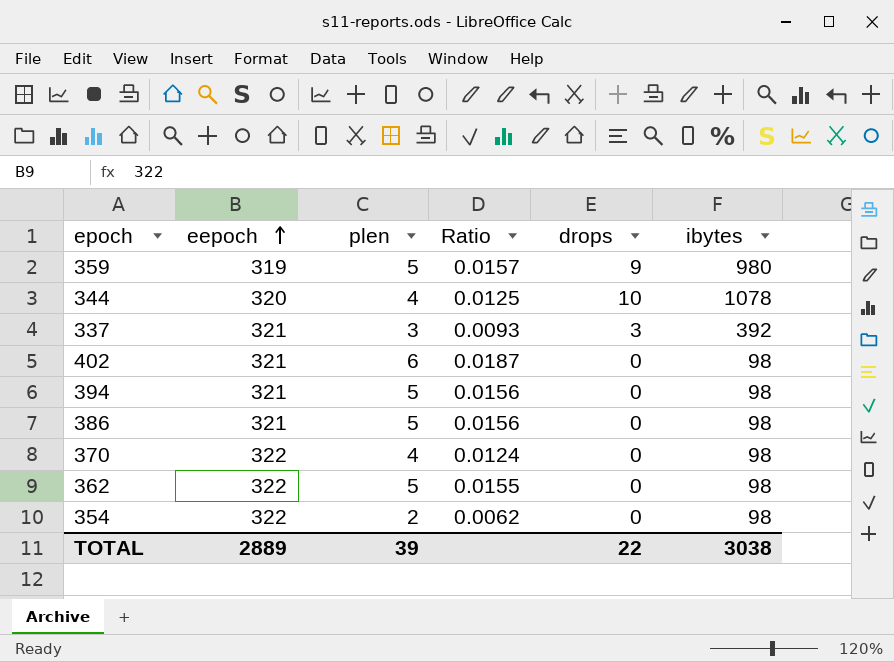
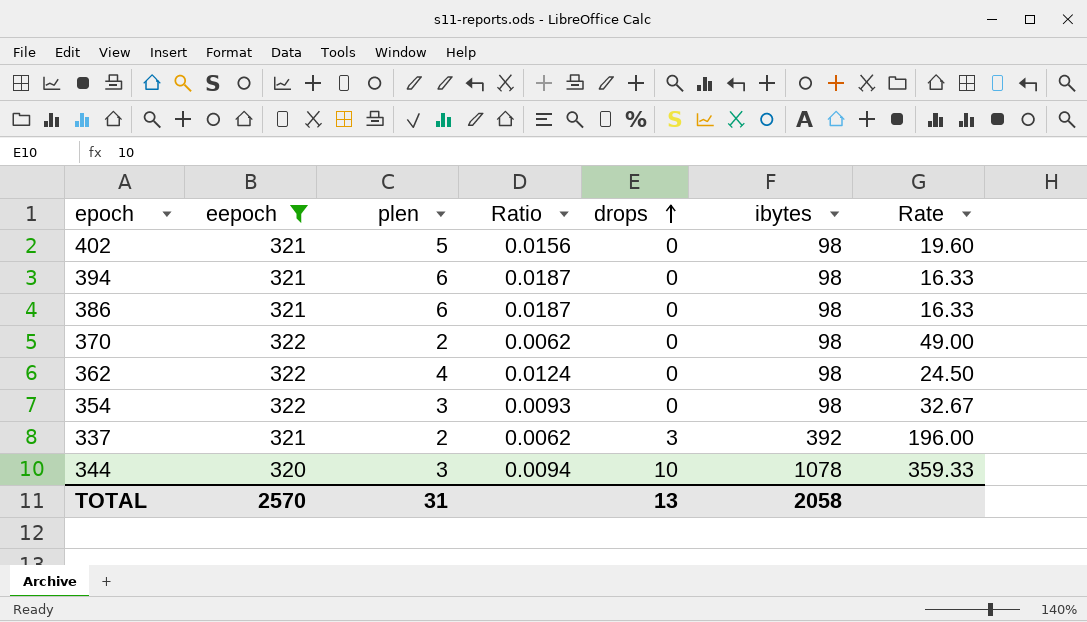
filter: none -> eepoch != 319
row order: eepoch ascending -> drops ascending
column Rate | formula: none -> [ibytes] / [plen]
402 | plen: 6 -> 5
402 | Ratio: 0.0187 -> 0.0156
394 | plen: 5 -> 6
394 | Ratio: 0.0156 -> 0.0187
386 | plen: 5 -> 6
386 | Ratio: 0.0156 -> 0.0187
370 | plen: 4 -> 2
370 | Ratio: 0.0124 -> 0.0062
362 | plen: 5 -> 4
362 | Ratio: 0.0155 -> 0.0124
354 | plen: 2 -> 3
354 | Ratio: 0.0062 -> 0.0093
337 | plen: 3 -> 2
337 | Ratio: 0.0093 -> 0.0062
344 | plen: 4 -> 3
344 | Ratio: 0.0125 -> 0.0094
TOTAL | eepoch: 2889 -> 2570
TOTAL | plen: 39 -> 31
TOTAL | drops: 22 -> 13
TOTAL | ibytes: 3038 -> 2058

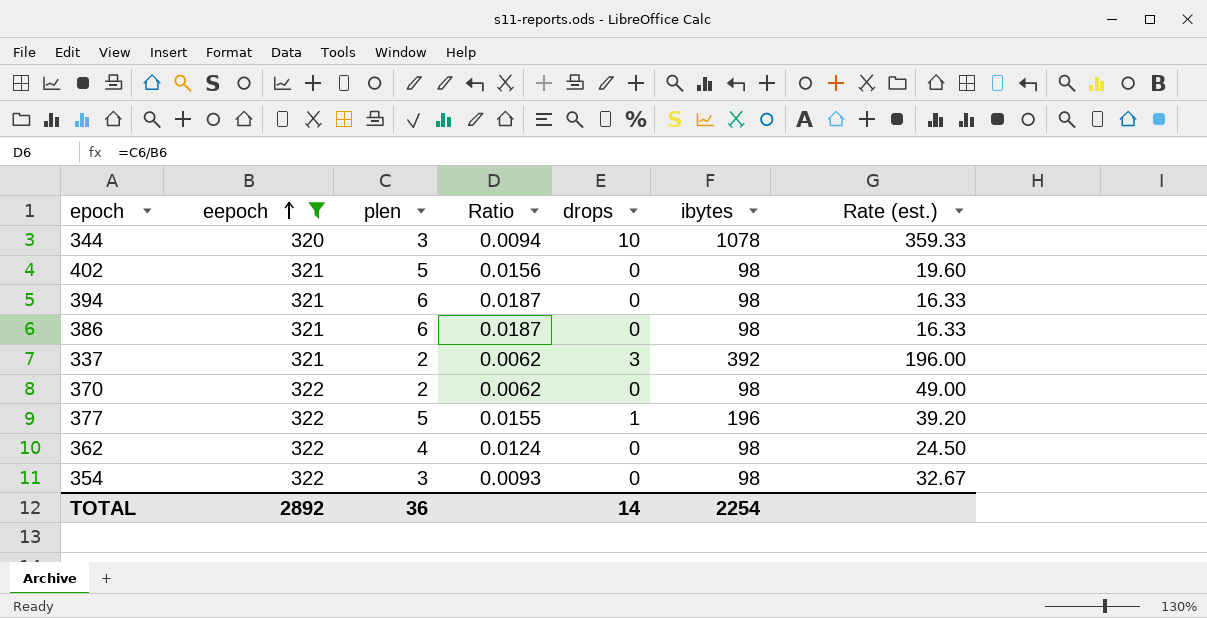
row order: drops ascending -> eepoch ascending
column name: Rate -> Rate (est.)
row 377: none -> 322 | 5 | 0.0155 | 1 | 196 | 39.20
TOTAL | eepoch: 2570 -> 2892
TOTAL | plen: 31 -> 36
TOTAL | drops: 13 -> 14
TOTAL | ibytes: 2058 -> 2254

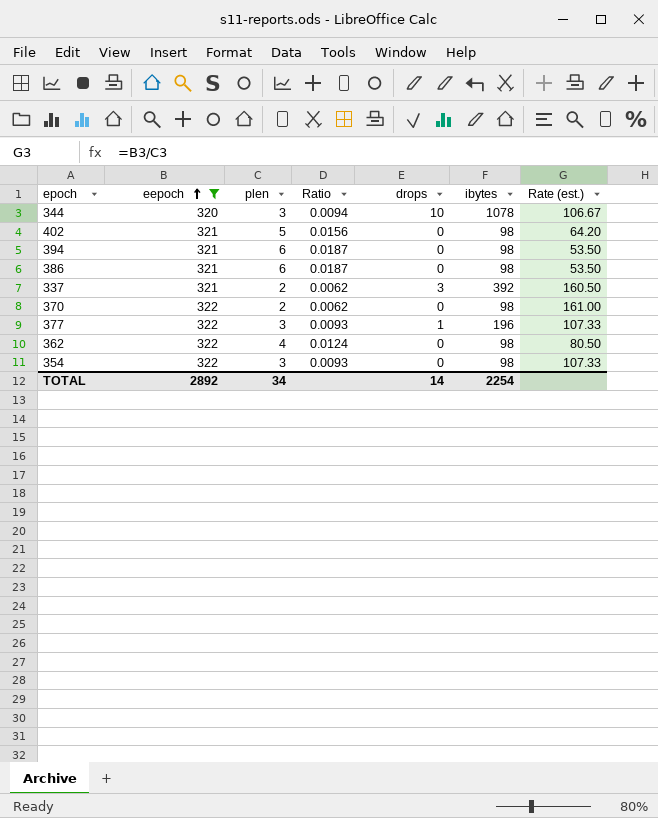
column Rate (est.) | formula: [ibytes] / [plen] -> [eepoch] / [plen]
377 | plen: 5 -> 3
377 | Ratio: 0.0155 -> 0.0093
TOTAL | plen: 36 -> 34

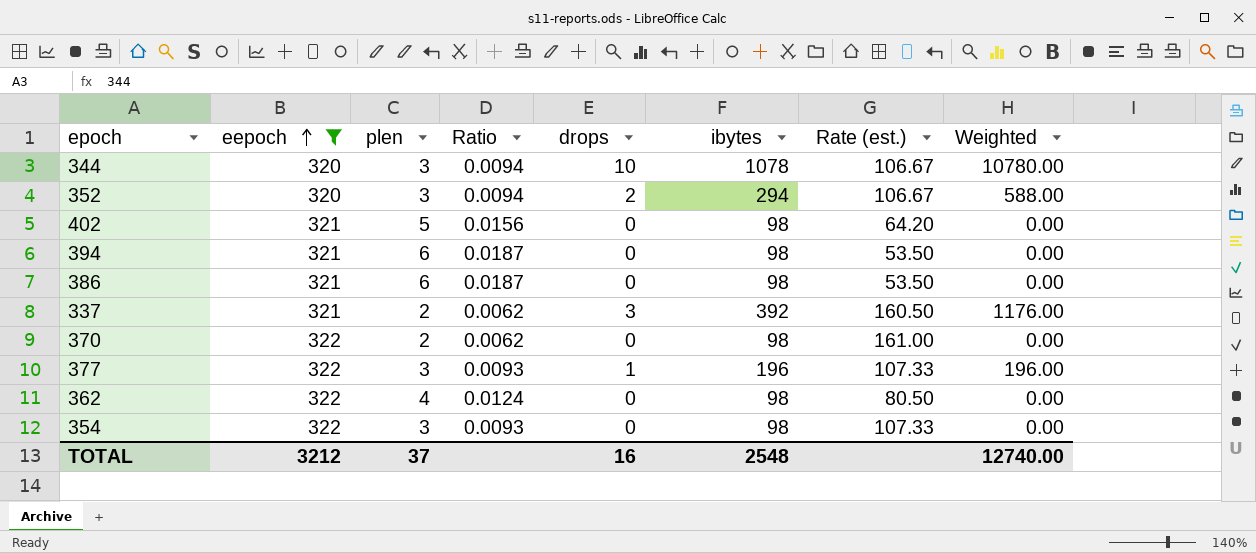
column Weighted | formula: none -> [drops] * [ibytes]
row 352: none -> 320 | 3 | 0.0094 | 2 | 294 | 106.67 | 588.00
TOTAL | eepoch: 2892 -> 3212
TOTAL | plen: 34 -> 37
TOTAL | drops: 14 -> 16
TOTAL | ibytes: 2254 -> 2548

